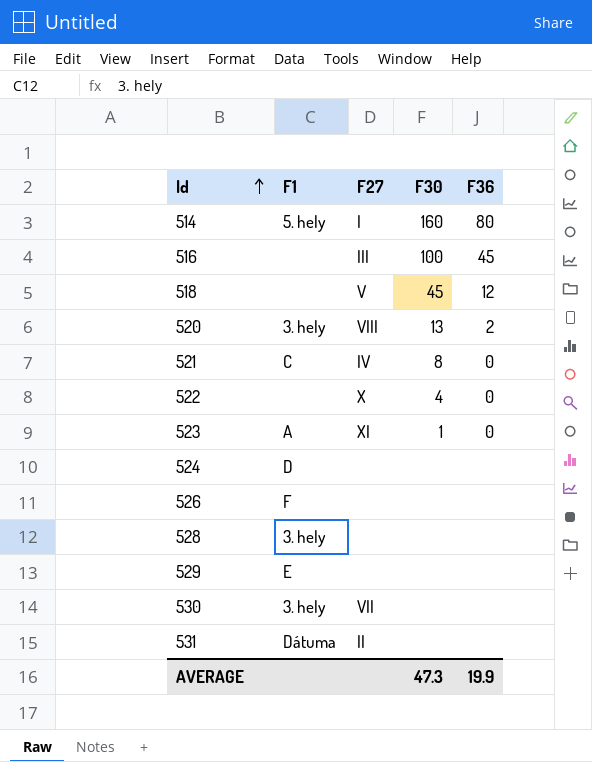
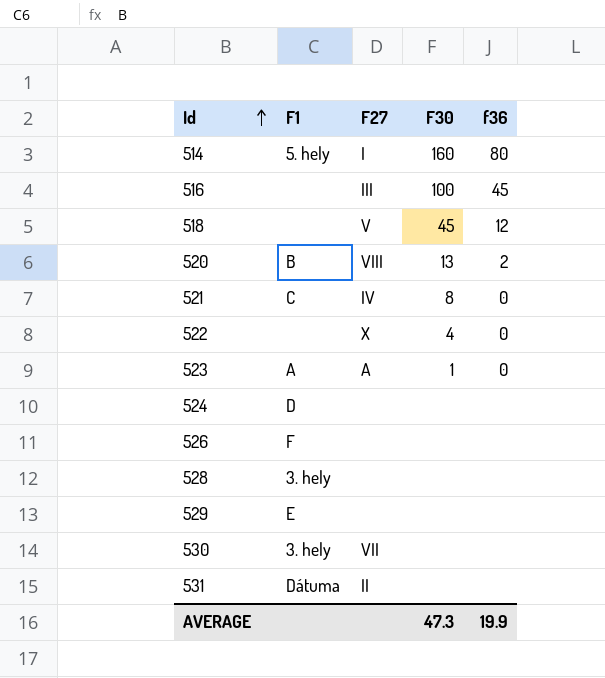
column name: F36 -> f36
520 | F1: 3. hely -> B
523 | F27: XI -> A

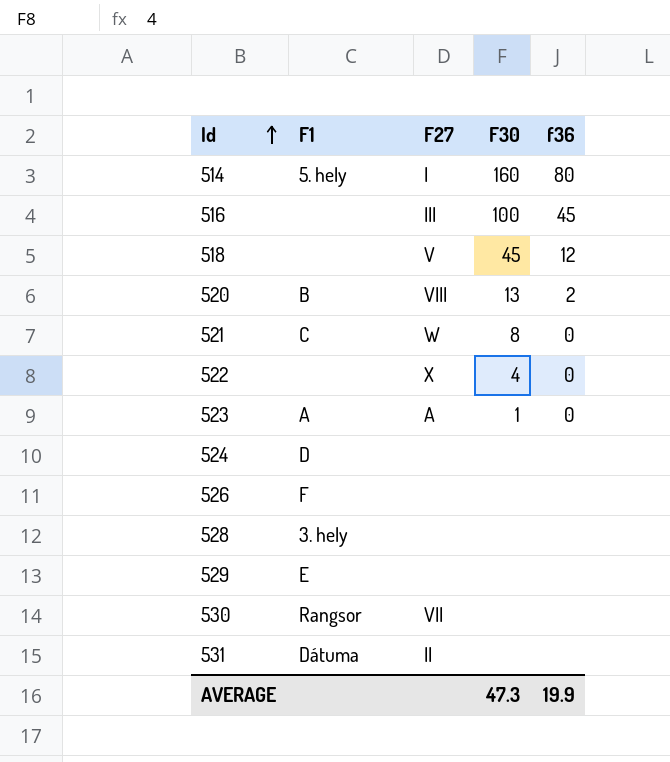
521 | F27: IV -> W
530 | F1: 3. hely -> Rangsor

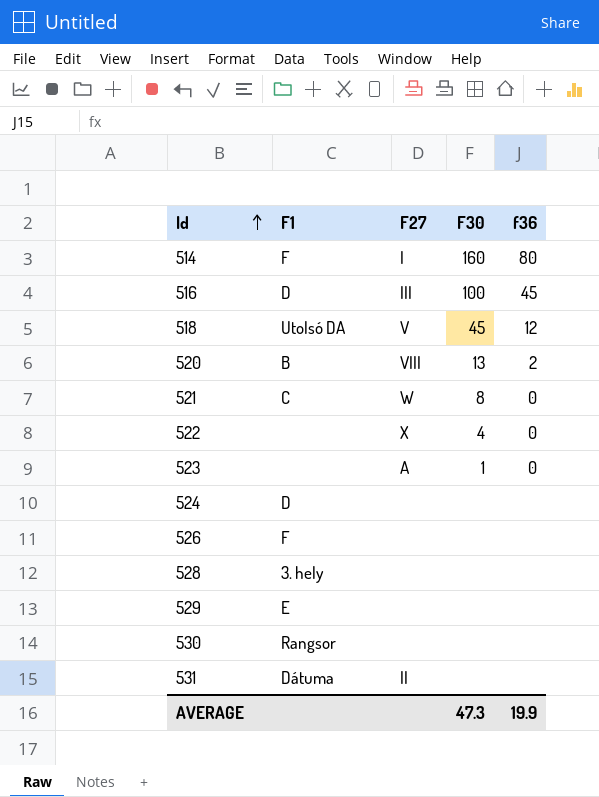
514 | F1: 5. hely -> F
516 | F1: none -> D
518 | F1: none -> Utolsó DA
523 | F1: A -> none
530 | F27: VII -> none

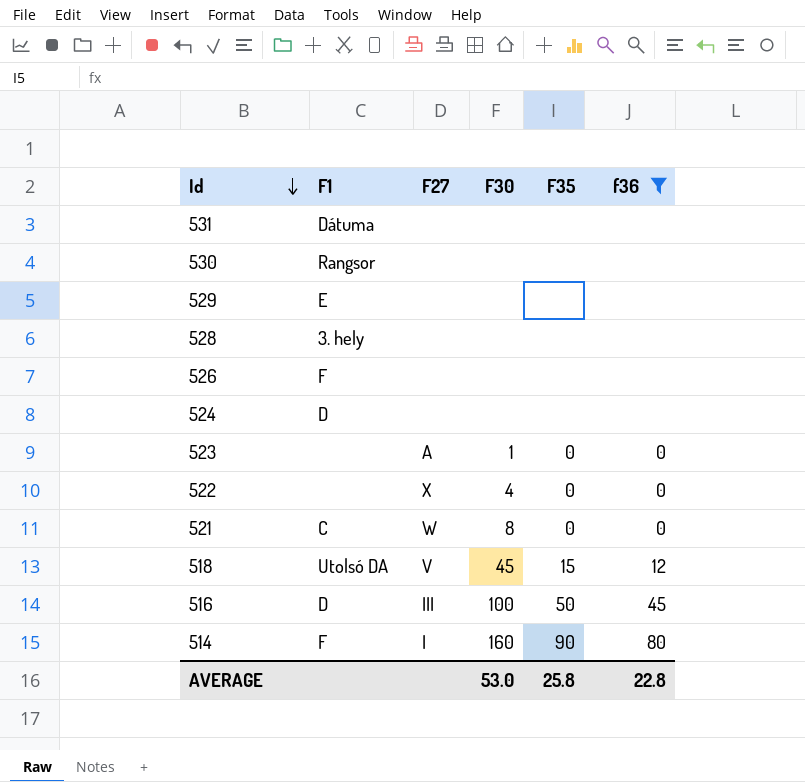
filter: none -> f36 != 2
row order: Id ascending -> Id descending
column F35 | position: none -> 5
531 | F27: II -> none
AVERAGE | F30: 47.3 -> 53.0
AVERAGE | f36: 19.9 -> 22.8

